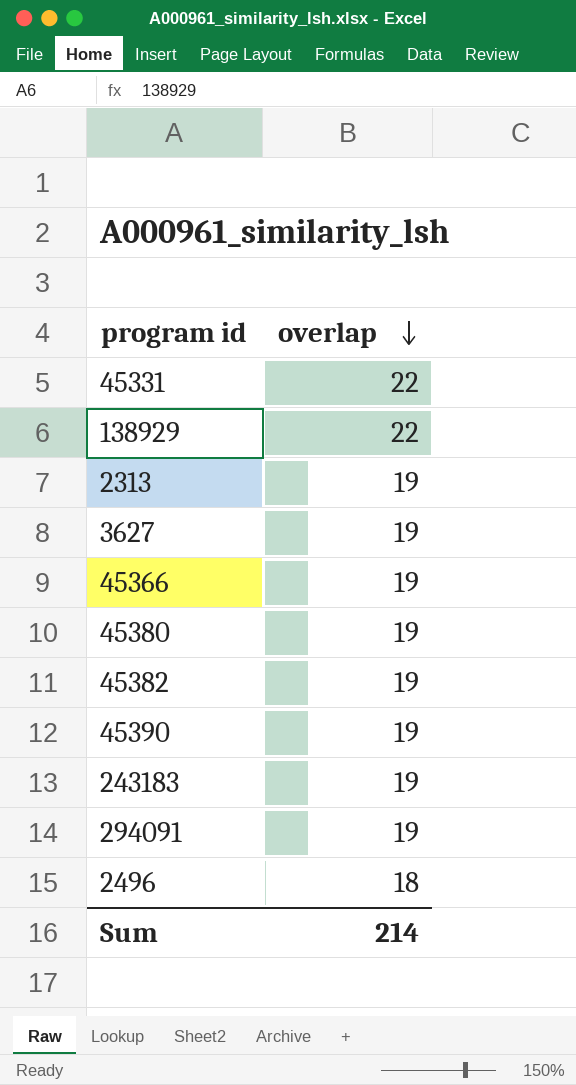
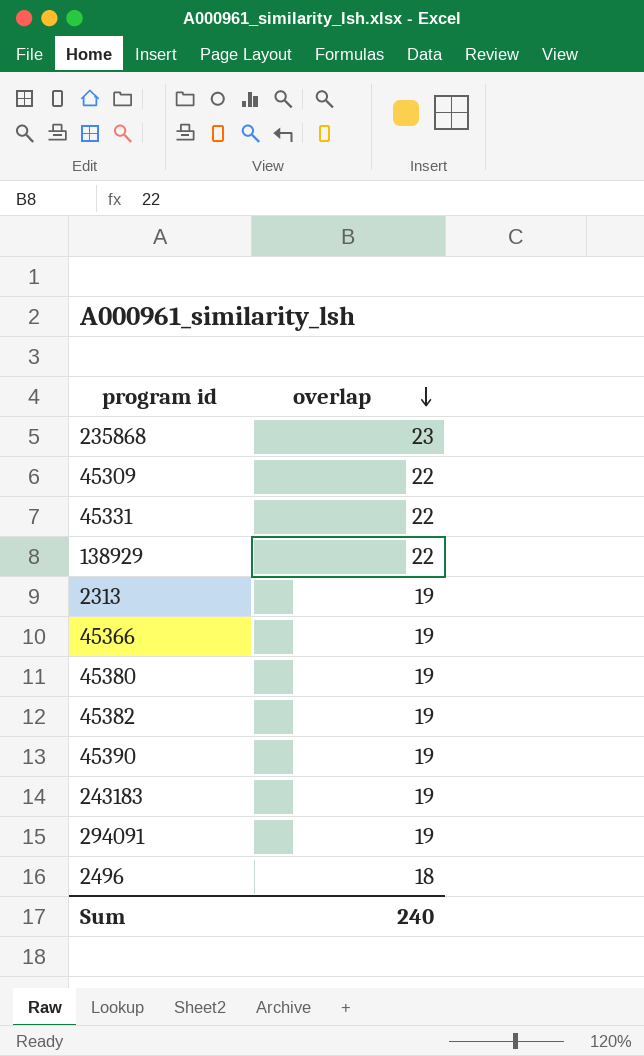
row 3627: 19 -> none
row 235868: none -> 23
row 45309: none -> 22
Sum | overlap: 214 -> 240

